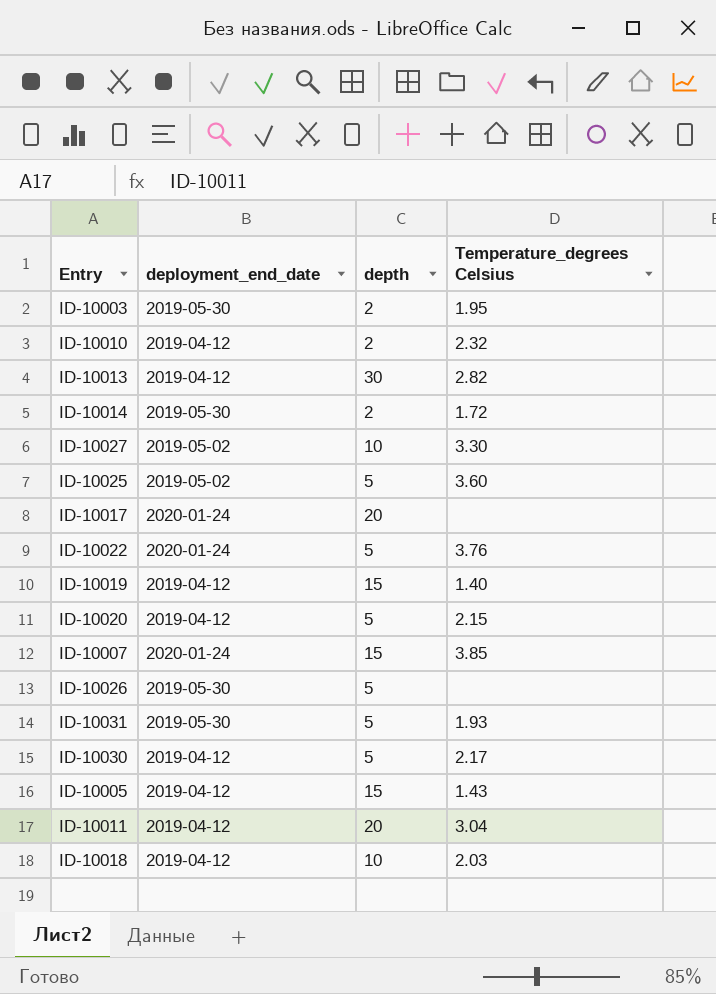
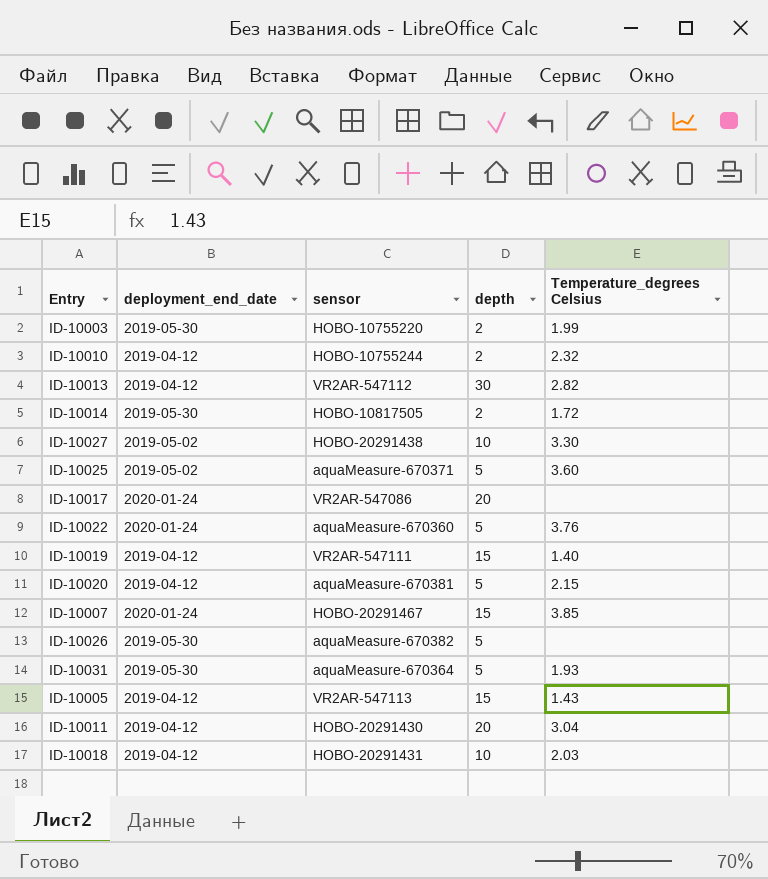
column sensor | position: none -> 3
row ID-10030: 2019-04-12 | 5 | 2.17 -> none
ID-10003 | Temperature_degrees Celsius: 1.95 -> 1.99

